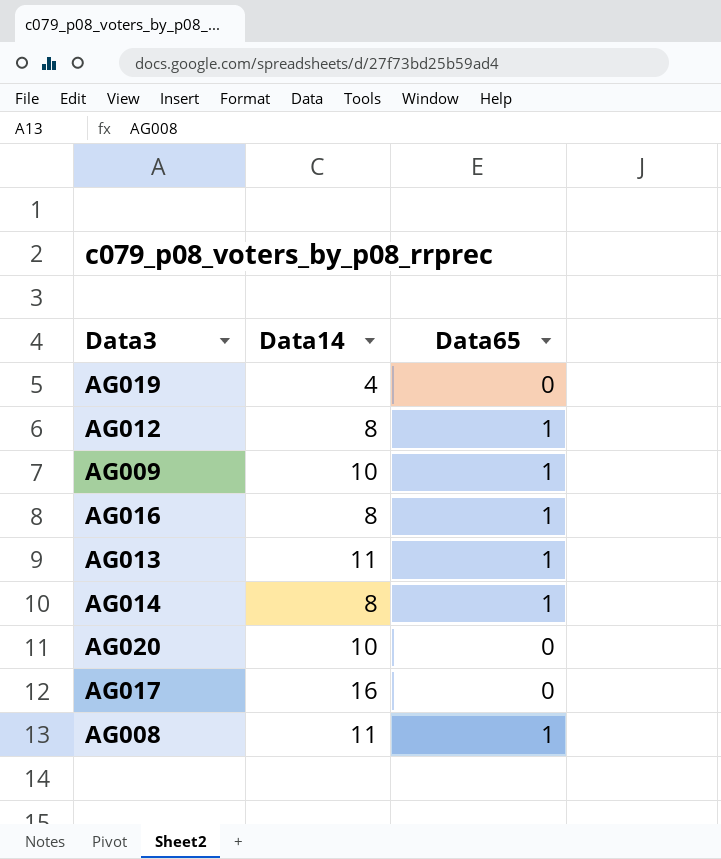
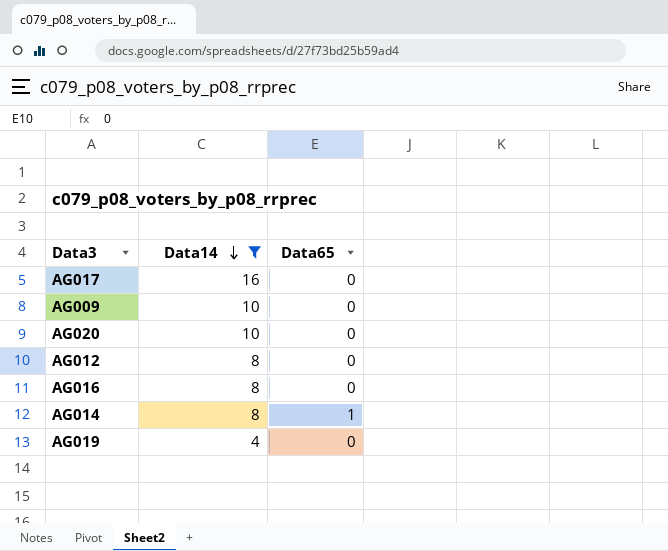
filter: none -> Data14 != 11
row order: none -> Data14 descending
AG009 | Data65: 1 -> 0
AG012 | Data65: 1 -> 0
AG016 | Data65: 1 -> 0

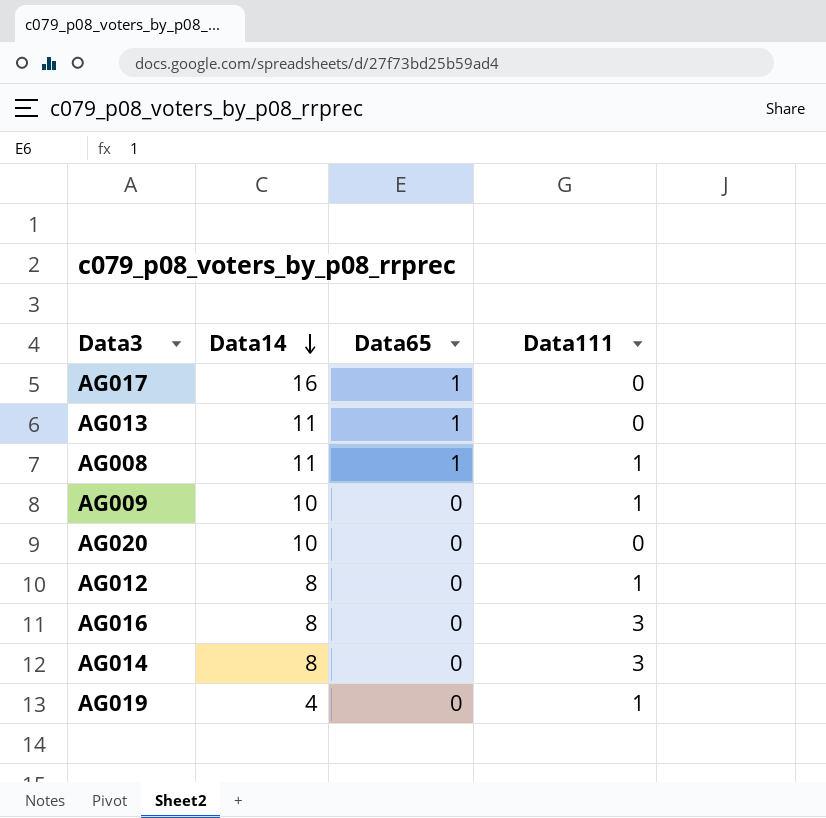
filter: Data14 != 11 -> none
column Data111 | position: none -> 4
AG017 | Data65: 0 -> 1
AG014 | Data65: 1 -> 0

